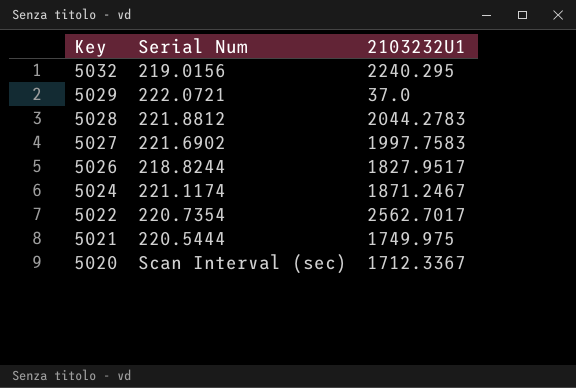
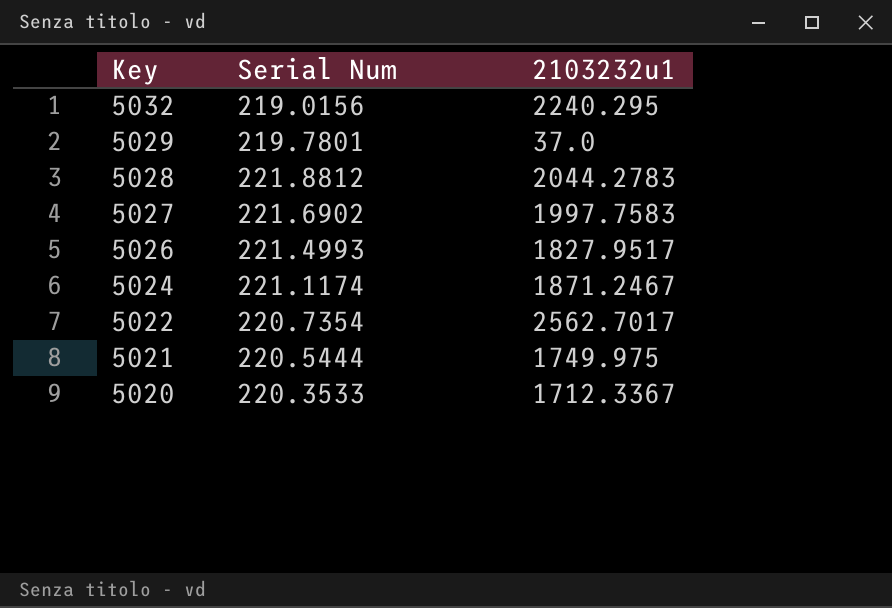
column name: 2103232U1 -> 2103232u1
5029 | Serial Num: 222.0721 -> 219.7801
5026 | Serial Num: 218.8244 -> 221.4993
5020 | Serial Num: Scan Interval (sec) -> 220.3533

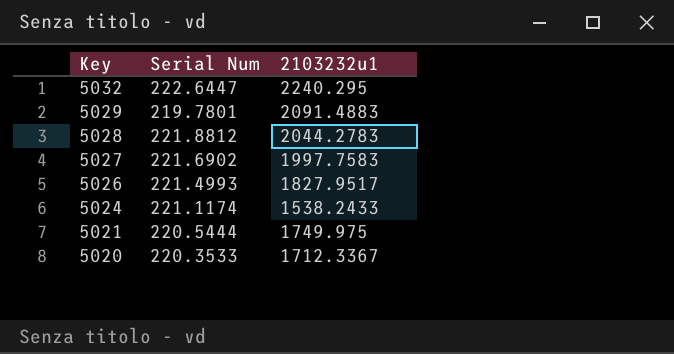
row 5022: 220.7354 | 2562.7017 -> none
5032 | Serial Num: 219.0156 -> 222.6447
5029 | 2103232u1: 37.0 -> 2091.4883
5024 | 2103232u1: 1871.2467 -> 1538.2433

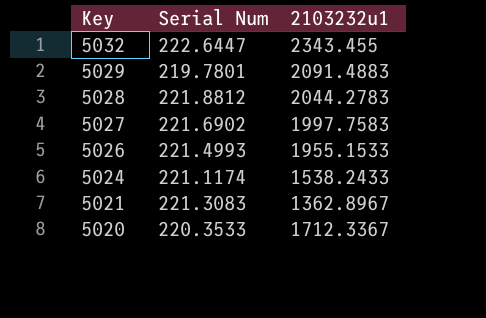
5032 | 2103232u1: 2240.295 -> 2343.455
5026 | 2103232u1: 1827.9517 -> 1955.1533
5021 | Serial Num: 220.5444 -> 221.3083
5021 | 2103232u1: 1749.975 -> 1362.8967

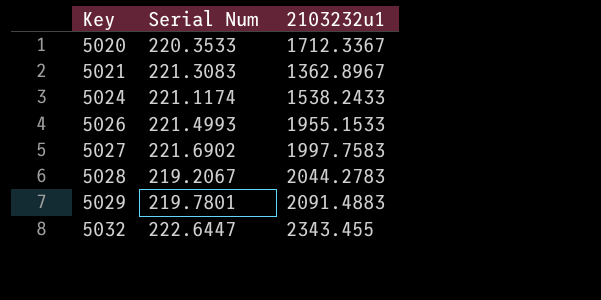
row order: Key descending -> Key ascending
5028 | Serial Num: 221.8812 -> 219.2067

